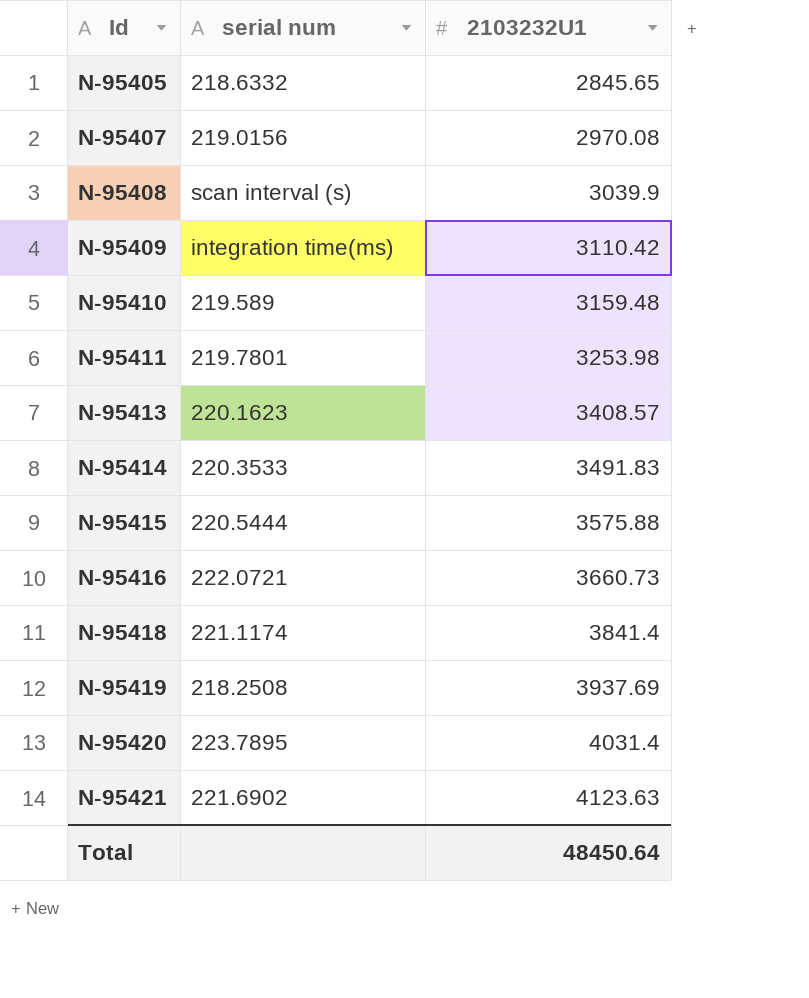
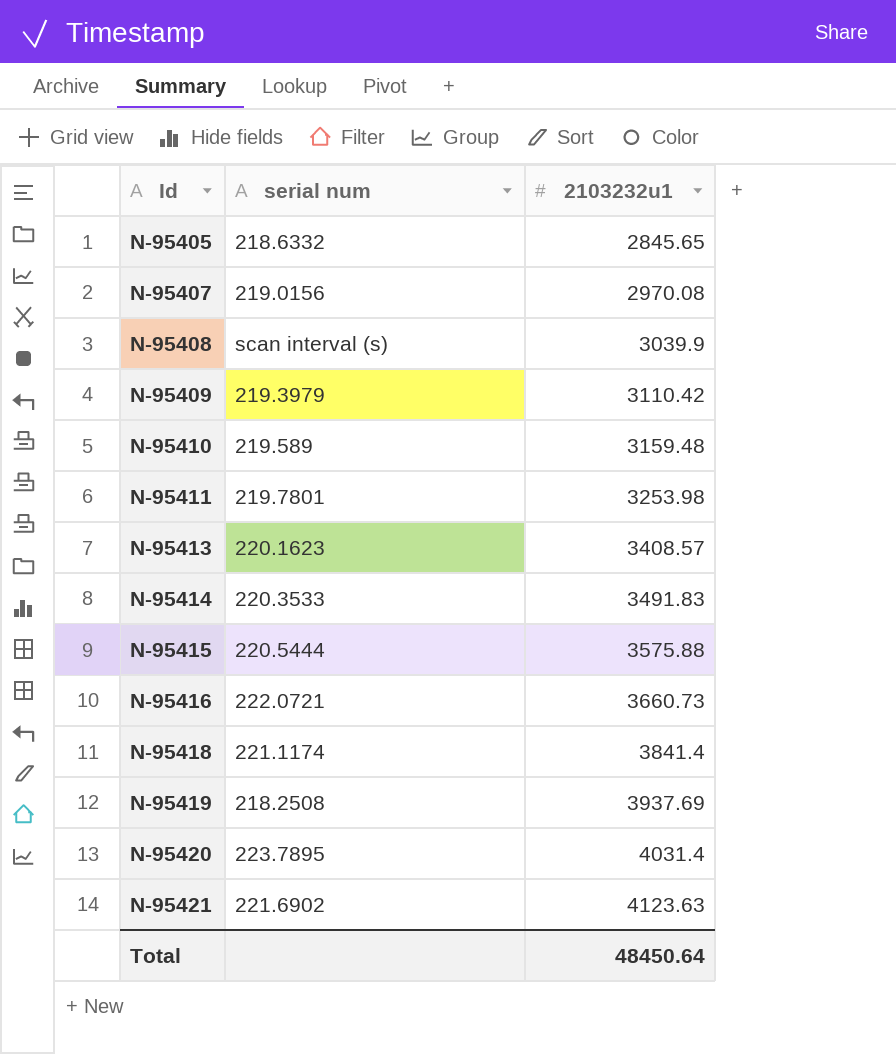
column name: 2103232U1 -> 2103232u1
N-95409 | serial num: integration time(ms) -> 219.3979

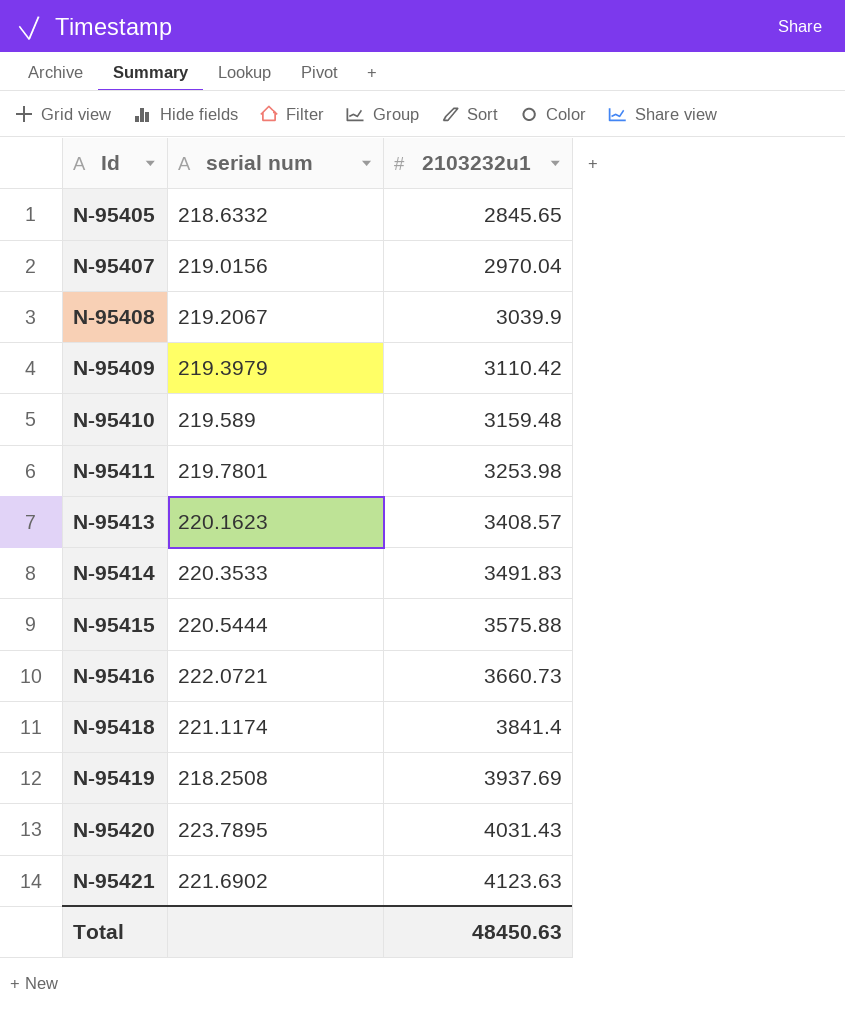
N-95407 | 2103232u1: 2970.08 -> 2970.04
N-95408 | serial num: scan interval (s) -> 219.2067
N-95420 | 2103232u1: 4031.4 -> 4031.43
Total | 2103232u1: 48450.64 -> 48450.63

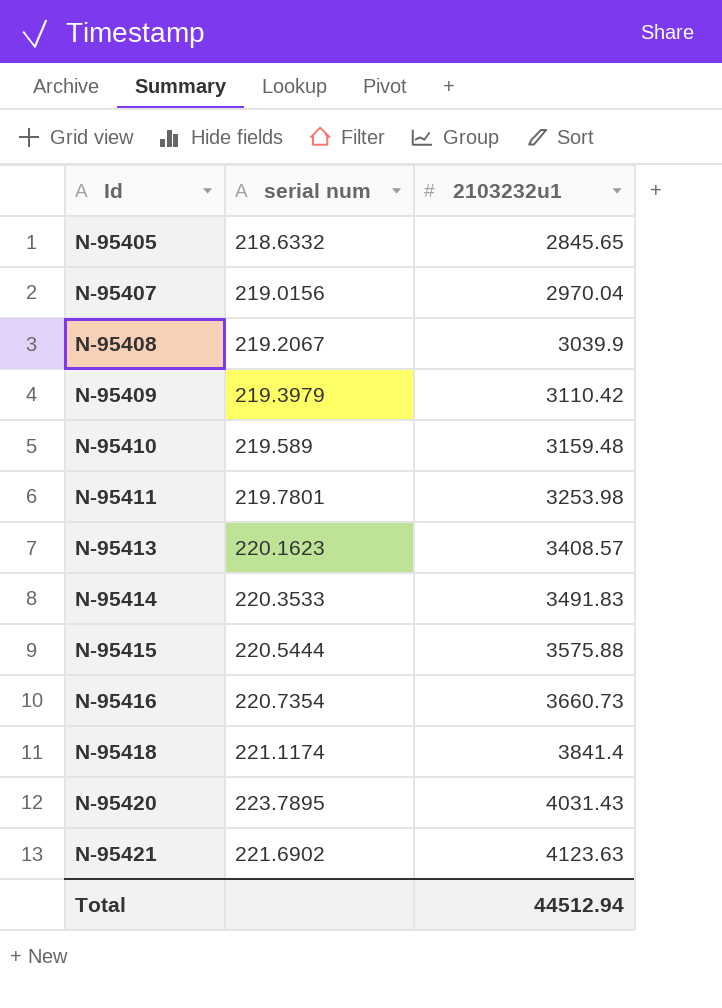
row N-95419: 218.2508 | 3937.69 -> none
N-95416 | serial num: 222.0721 -> 220.7354
Total | 2103232u1: 48450.63 -> 44512.94

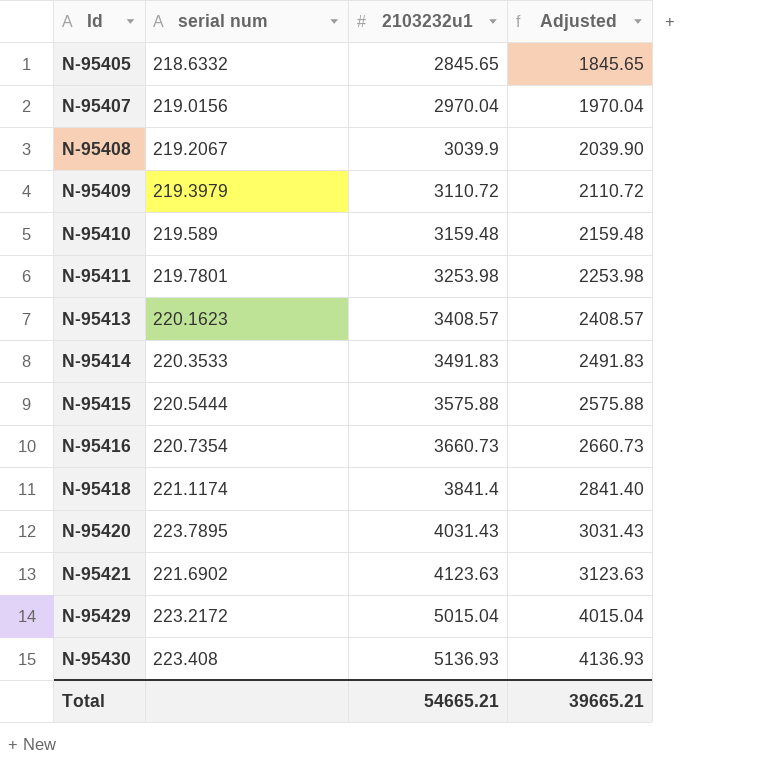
column Adjusted | formula: none -> [2103232u1] - 1000
N-95409 | 2103232u1: 3110.42 -> 3110.72
row N-95429: none -> 223.2172 | 5015.04 | 4015.04
row N-95430: none -> 223.408 | 5136.93 | 4136.93
Total | 2103232u1: 44512.94 -> 54665.21

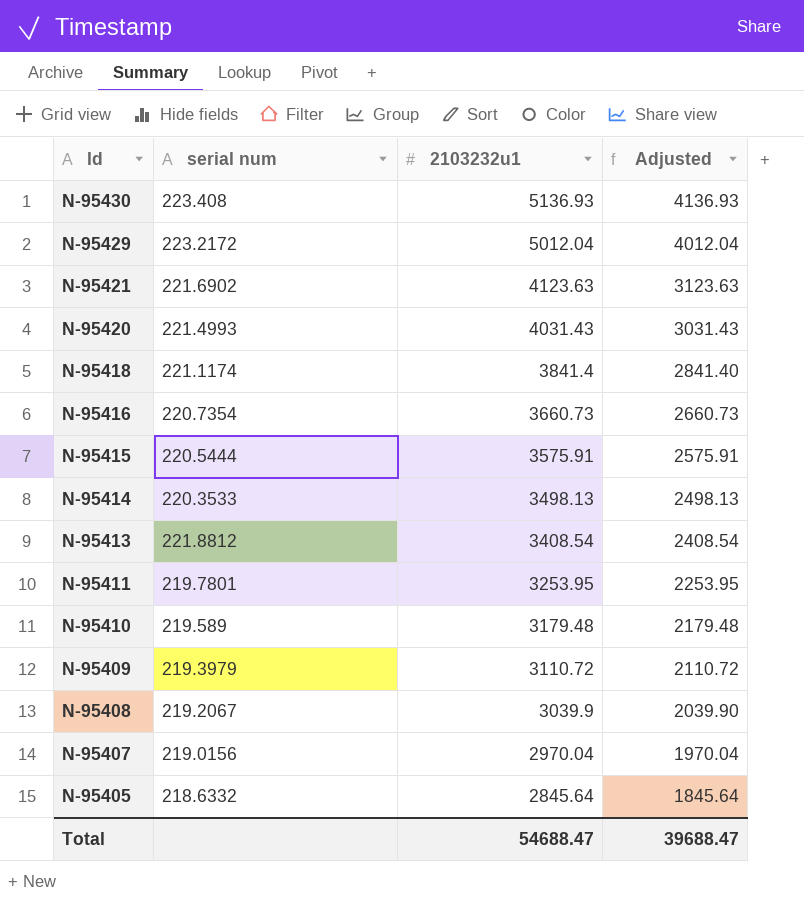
row order: Id ascending -> Id descending
N-95429 | 2103232u1: 5015.04 -> 5012.04
N-95429 | Adjusted: 4015.04 -> 4012.04
N-95420 | serial num: 223.7895 -> 221.4993
N-95415 | 2103232u1: 3575.88 -> 3575.91
N-95415 | Adjusted: 2575.88 -> 2575.91
N-95414 | 2103232u1: 3491.83 -> 3498.13
N-95414 | Adjusted: 2491.83 -> 2498.13
N-95413 | serial num: 220.1623 -> 221.8812
N-95413 | 2103232u1: 3408.57 -> 3408.54
N-95413 | Adjusted: 2408.57 -> 2408.54
N-95411 | 2103232u1: 3253.98 -> 3253.95
N-95411 | Adjusted: 2253.98 -> 2253.95
N-95410 | 2103232u1: 3159.48 -> 3179.48
N-95410 | Adjusted: 2159.48 -> 2179.48
N-95405 | 2103232u1: 2845.65 -> 2845.64
N-95405 | Adjusted: 1845.65 -> 1845.64
Total | 2103232u1: 54665.21 -> 54688.47
Total | Adjusted: 39665.21 -> 39688.47

